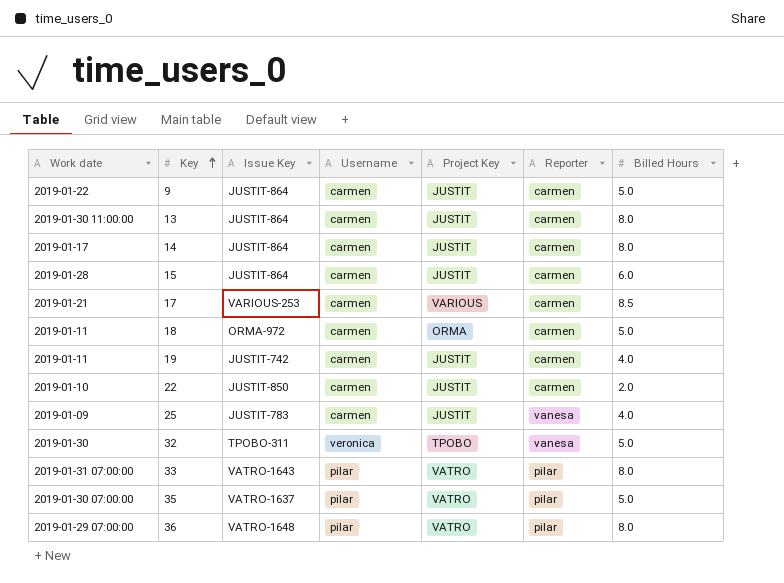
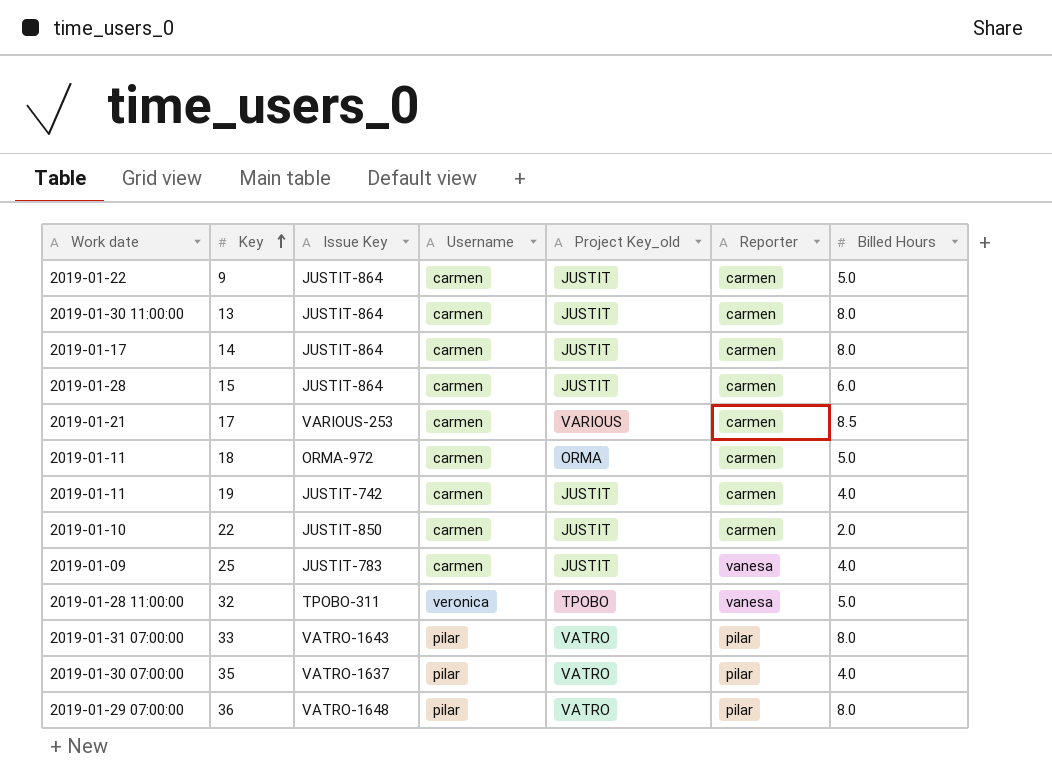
column name: Project Key -> Project Key_old
32 | Work date: 2019-01-30 -> 2019-01-28 11:00:00
35 | Billed Hours: 5.0 -> 4.0

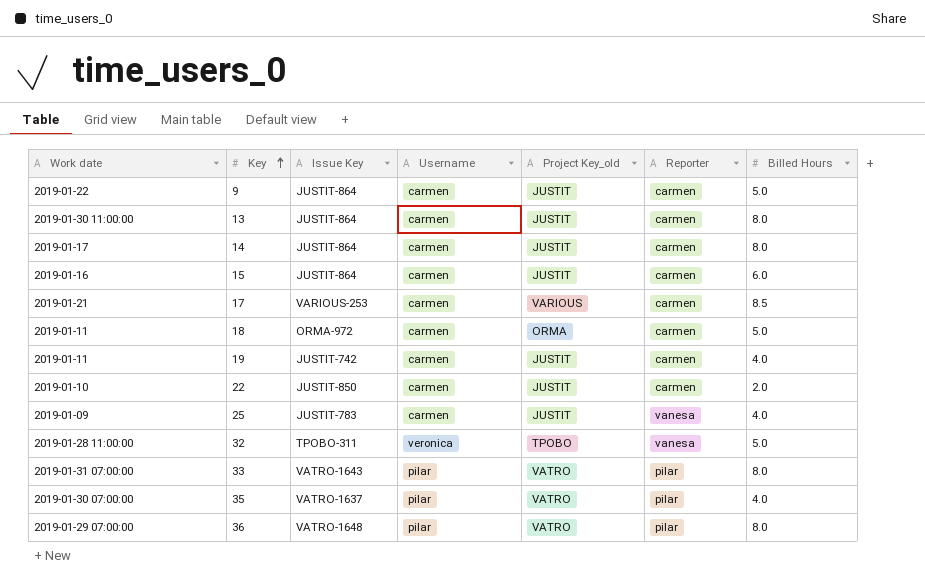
15 | Work date: 2019-01-28 -> 2019-01-16

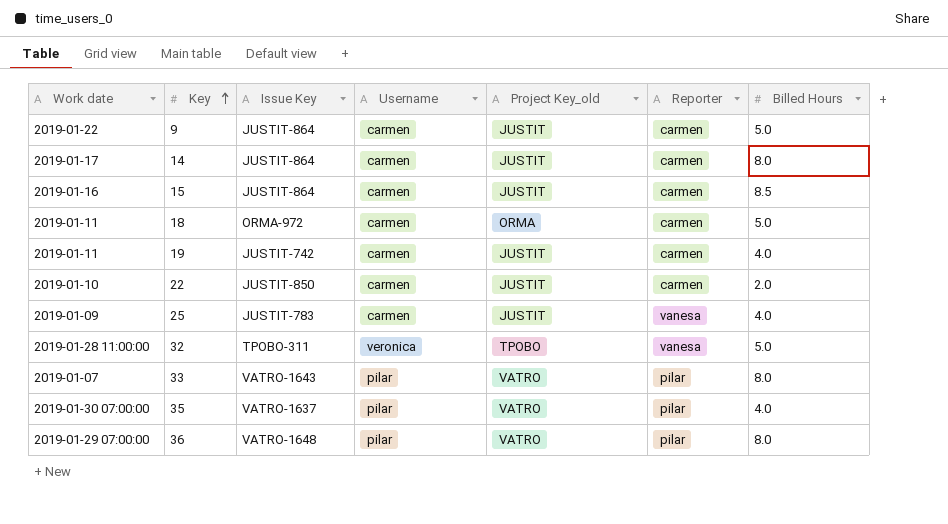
row 13: 2019-01-30 11:00:00 | JUSTIT-864 | carmen | JUSTIT | carmen | 8.0 -> none
row 17: 2019-01-21 | VARIOUS-253 | carmen | VARIOUS | carmen | 8.5 -> none
15 | Billed Hours: 6.0 -> 8.5
33 | Work date: 2019-01-31 07:00:00 -> 2019-01-07

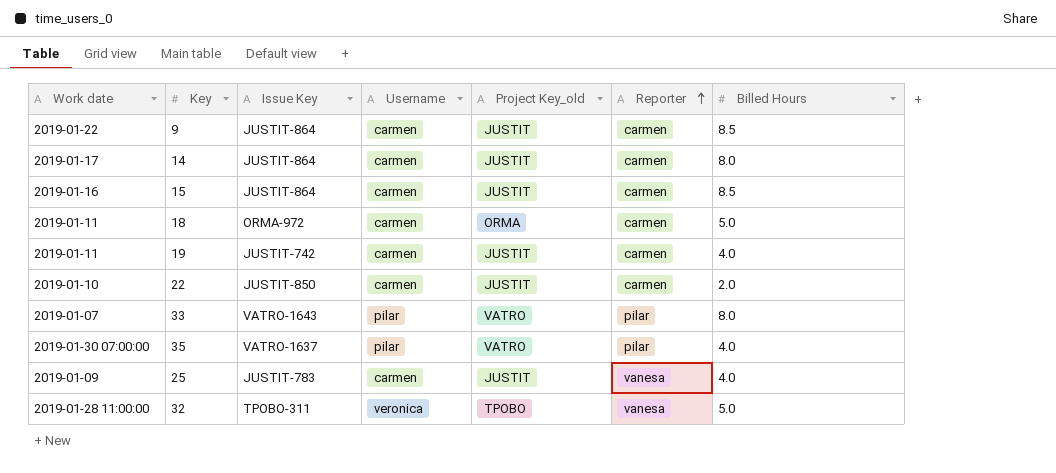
row order: Key ascending -> Reporter ascending
row 36: 2019-01-29 07:00:00 | VATRO-1648 | pilar | VATRO | pilar | 8.0 -> none
9 | Billed Hours: 5.0 -> 8.5

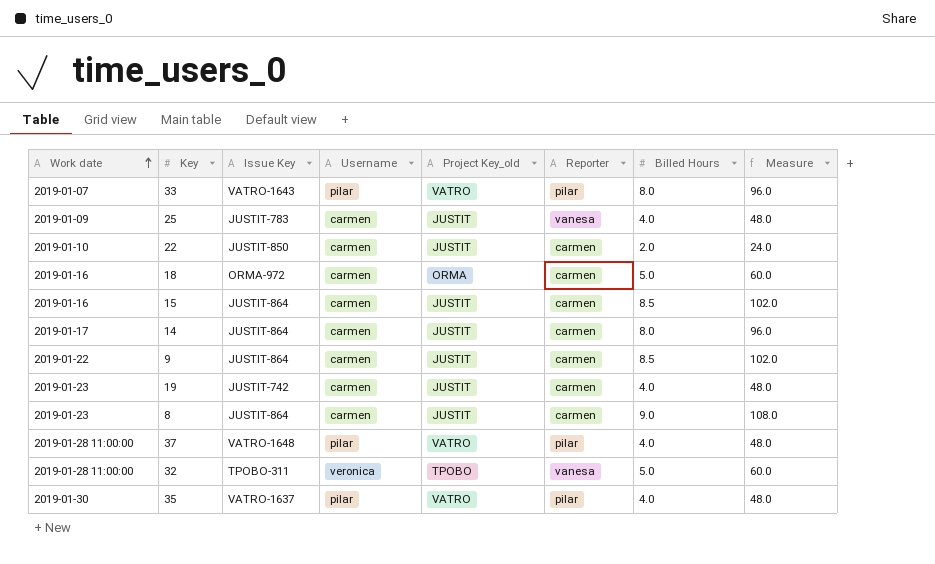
row order: Reporter ascending -> Work date ascending
column Measure | formula: none -> [Billed Hours] * 12
18 | Work date: 2019-01-11 -> 2019-01-16
19 | Work date: 2019-01-11 -> 2019-01-23
row 8: none -> 2019-01-23 | JUSTIT-864 | carmen | JUSTIT | carmen | 9.0 | 108.0
row 37: none -> 2019-01-28 11:00:00 | VATRO-1648 | pilar | VATRO | pilar | 4.0 | 48.0
35 | Work date: 2019-01-30 07:00:00 -> 2019-01-30

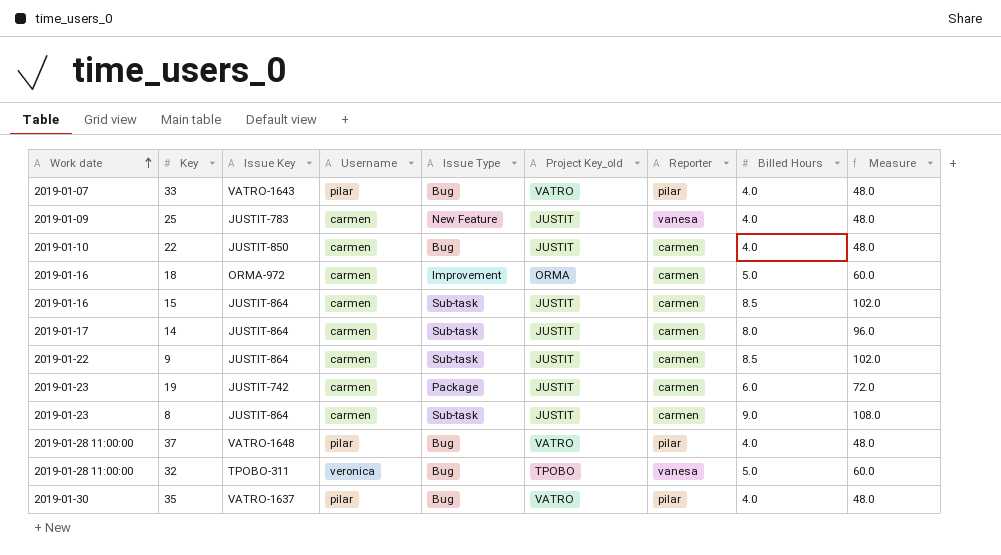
column Issue Type | position: none -> 5
33 | Billed Hours: 8.0 -> 4.0
33 | Measure: 96.0 -> 48.0
22 | Billed Hours: 2.0 -> 4.0
22 | Measure: 24.0 -> 48.0
19 | Billed Hours: 4.0 -> 6.0
19 | Measure: 48.0 -> 72.0

